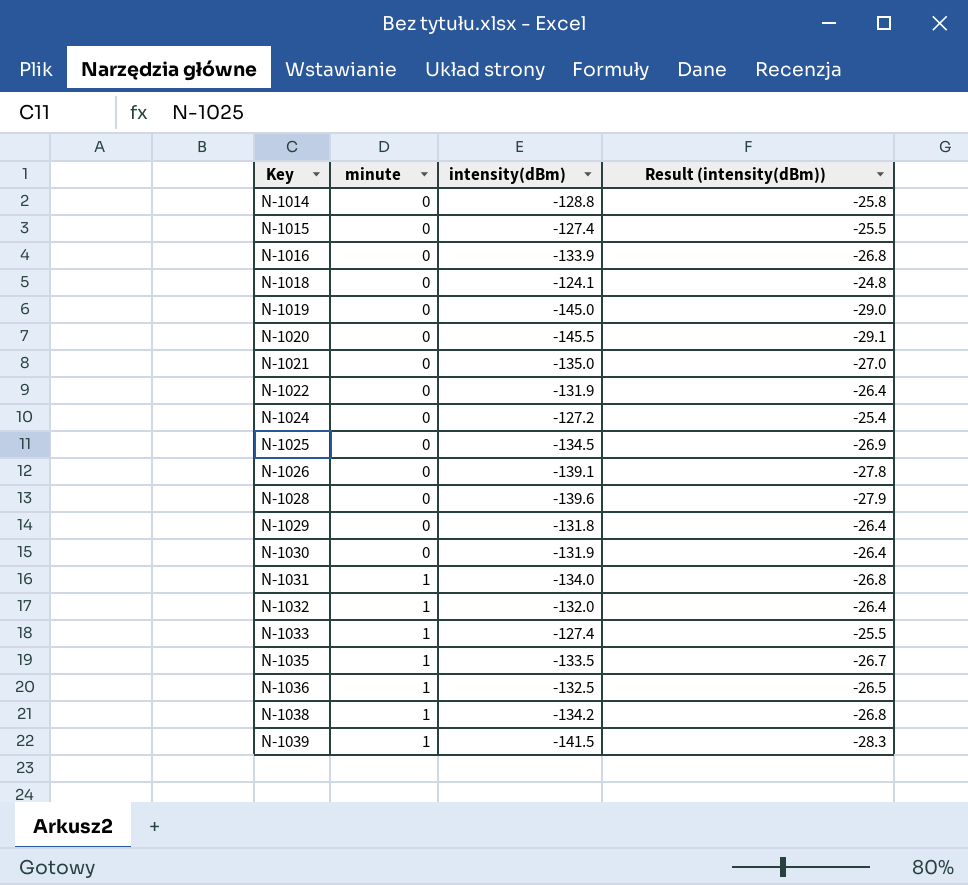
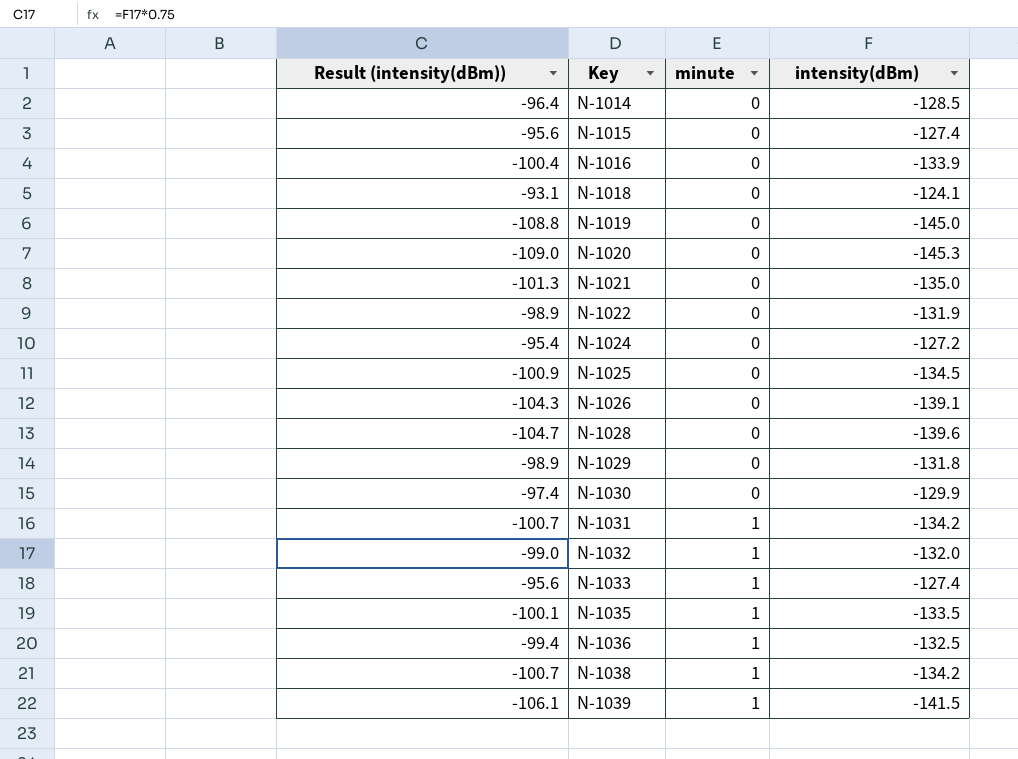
column Result (intensity(dBm)) | formula: [intensity(dBm)] * 0.2 -> [intensity(dBm)] * 0.75
column Result (intensity(dBm)) | position: 4 -> 1
N-1014 | intensity(dBm): -128.8 -> -128.5
N-1020 | intensity(dBm): -145.5 -> -145.3
N-1030 | intensity(dBm): -131.9 -> -129.9
N-1031 | intensity(dBm): -134.0 -> -134.2

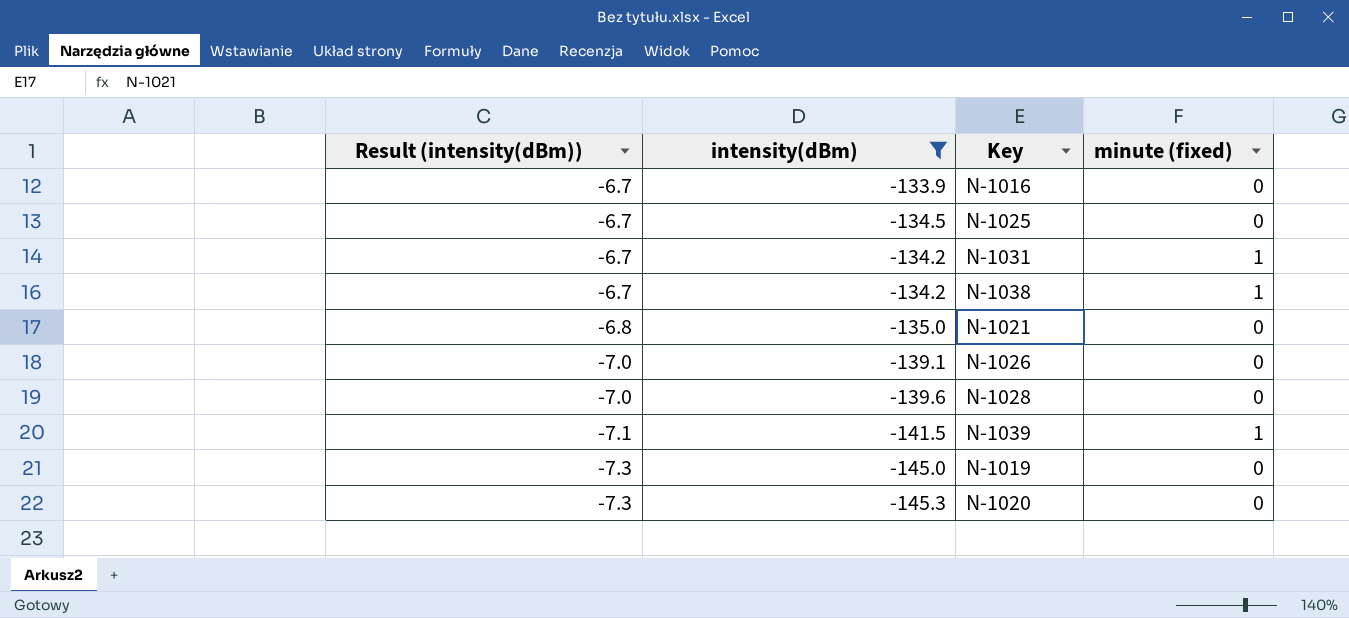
filter: none -> intensity(dBm) <= -133.9
row order: Key ascending -> Result (intensity(dBm)) descending
column Result (intensity(dBm)) | formula: [intensity(dBm)] * 0.75 -> [intensity(dBm)] * 0.05
column intensity(dBm) | position: 4 -> 2
column name: minute -> minute (fixed)

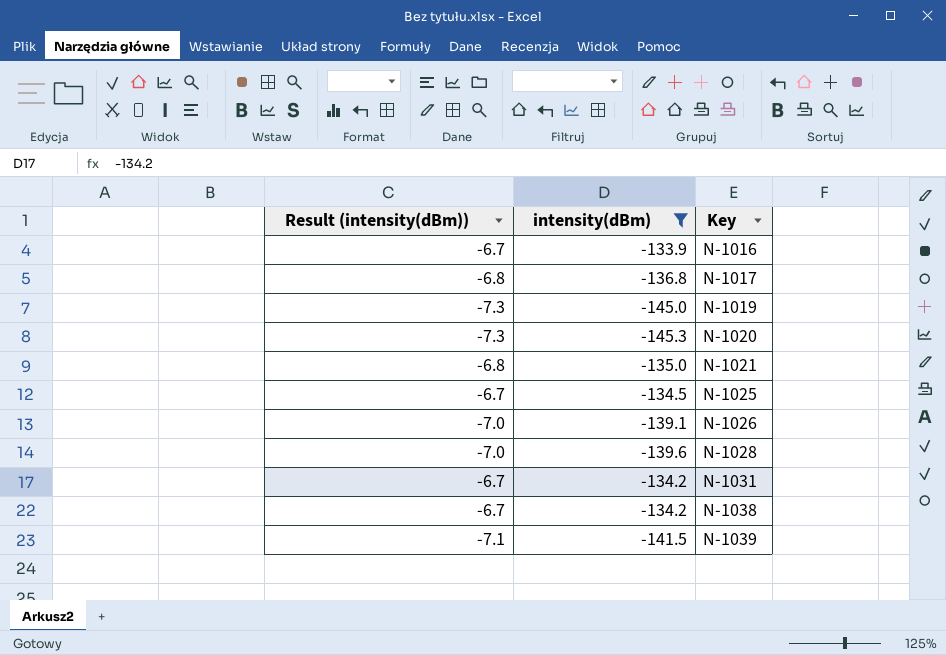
row order: Result (intensity(dBm)) descending -> Key ascending
column minute (fixed) | position: 4 -> none
row N-1017: none -> -6.8 | -136.8

